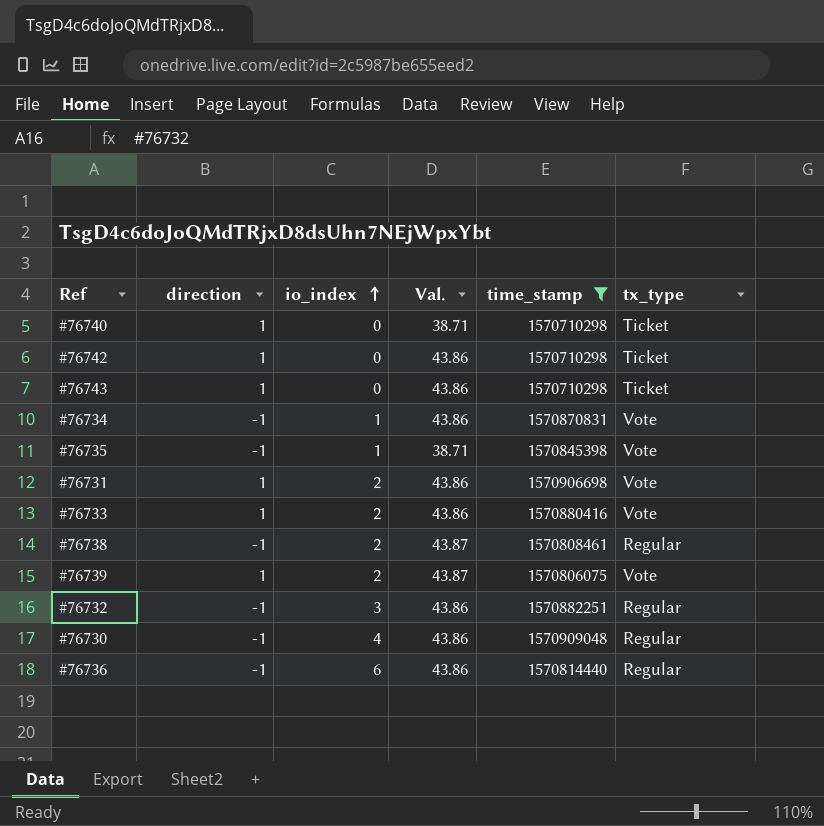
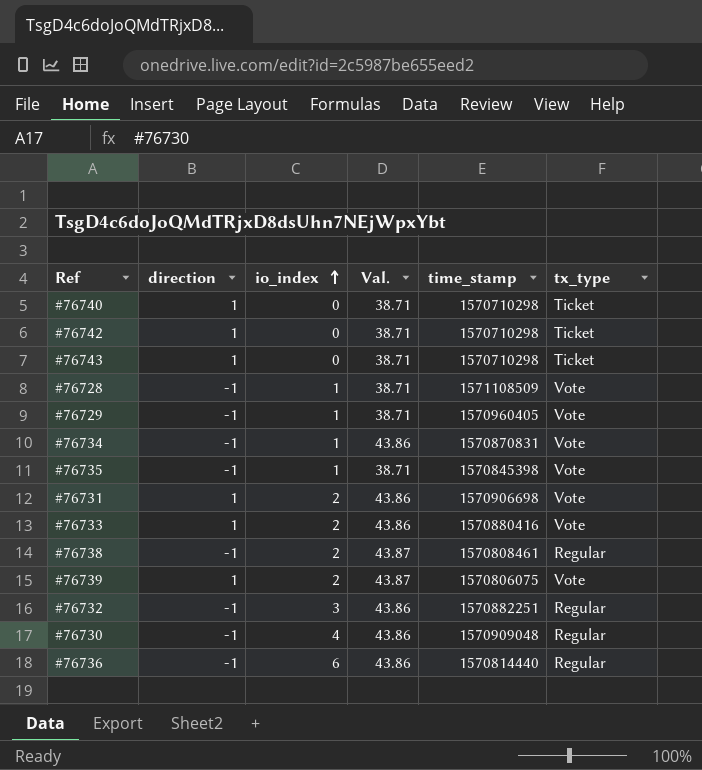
filter: time_stamp <= 1570909048 -> none
#76742 | Val.: 43.86 -> 38.71
#76743 | Val.: 43.86 -> 38.71

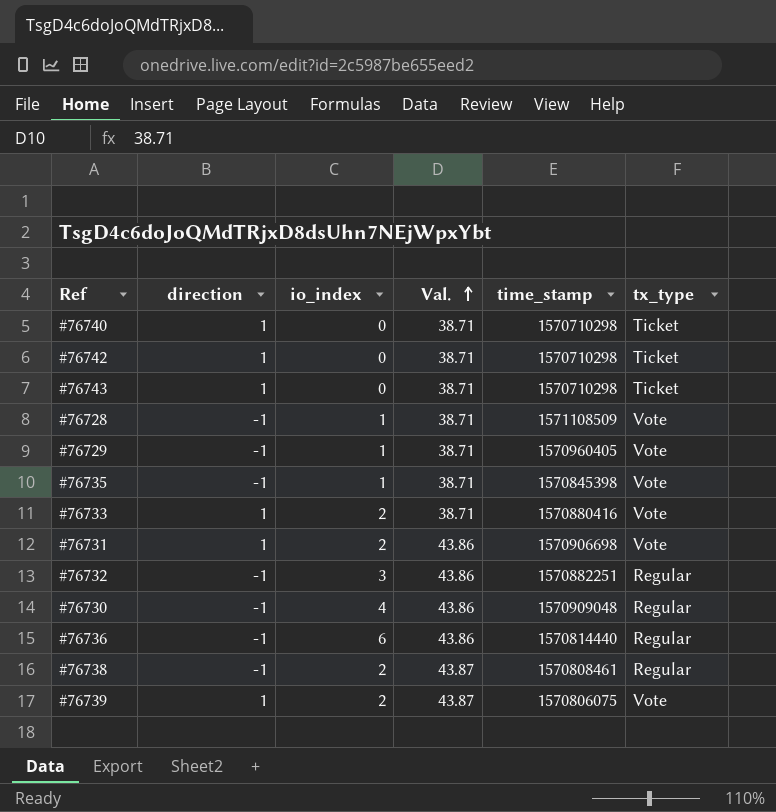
row order: io_index ascending -> Val. ascending
row #76734: -1 | 1 | 43.86 | 1570870831 | Vote -> none
#76733 | Val.: 43.86 -> 38.71

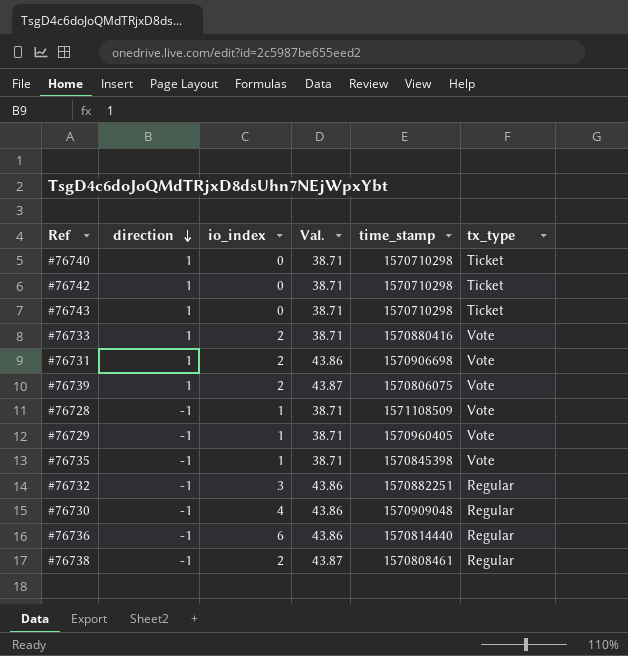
row order: Val. ascending -> direction descending

